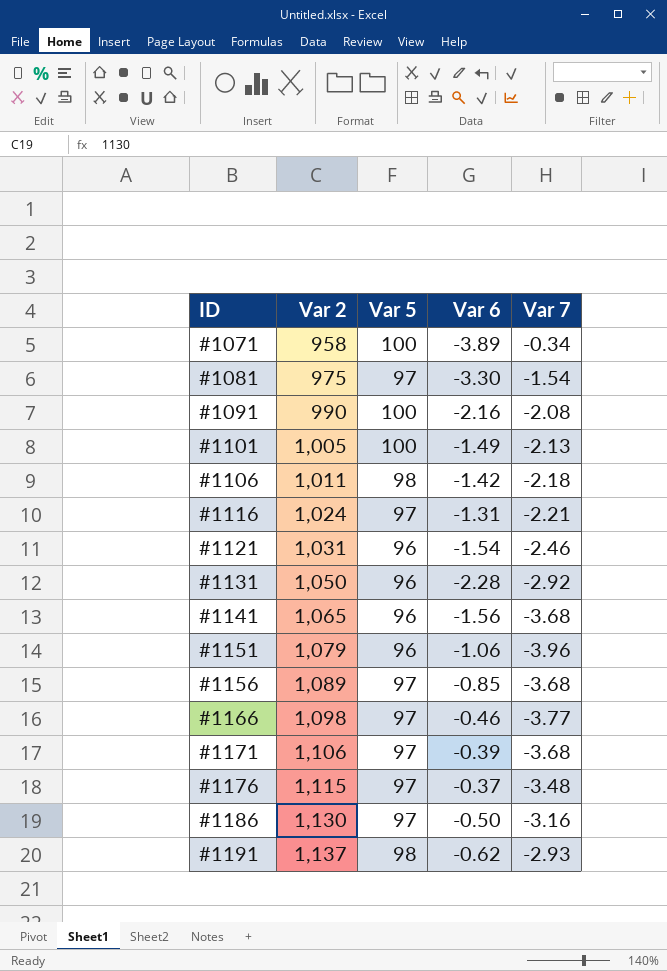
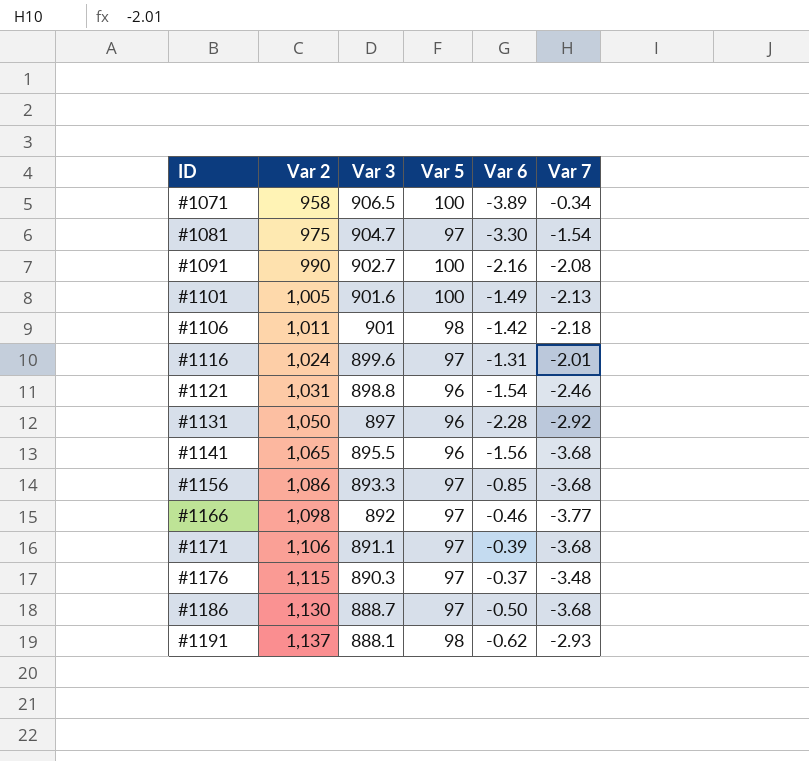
column Var 3 | position: none -> 3
row #1151: 1,079 | 96 | -1.06 | -3.96 -> none
#1116 | Var 7: -2.21 -> -2.01
#1156 | Var 2: 1,089 -> 1,086
#1186 | Var 7: -3.16 -> -3.68

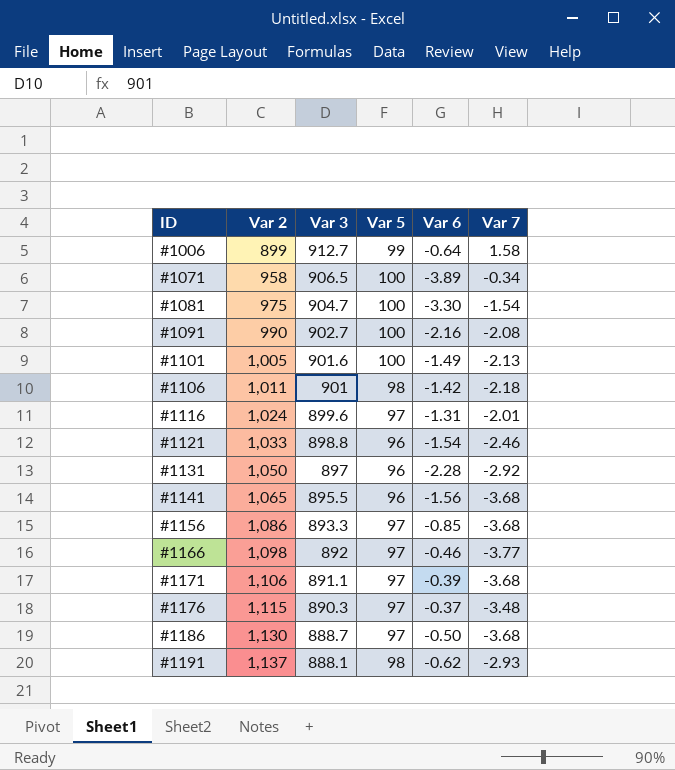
row #1006: none -> 899 | 912.7 | 99 | -0.64 | 1.58
#1081 | Var 5: 97 -> 100
#1121 | Var 2: 1,031 -> 1,033

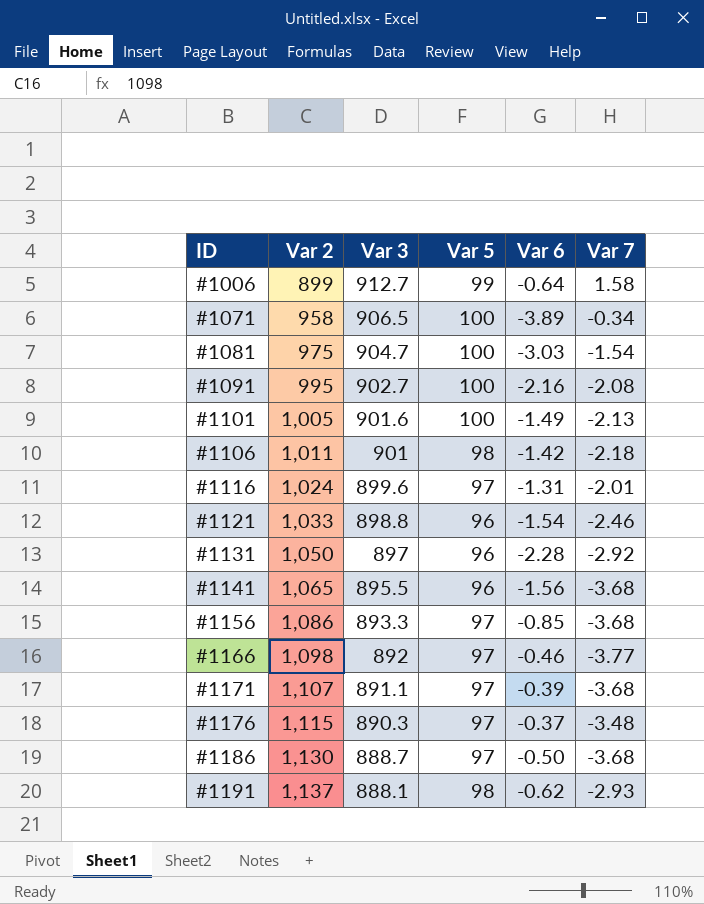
#1081 | Var 6: -3.30 -> -3.03
#1091 | Var 2: 990 -> 995
#1171 | Var 2: 1,106 -> 1,107

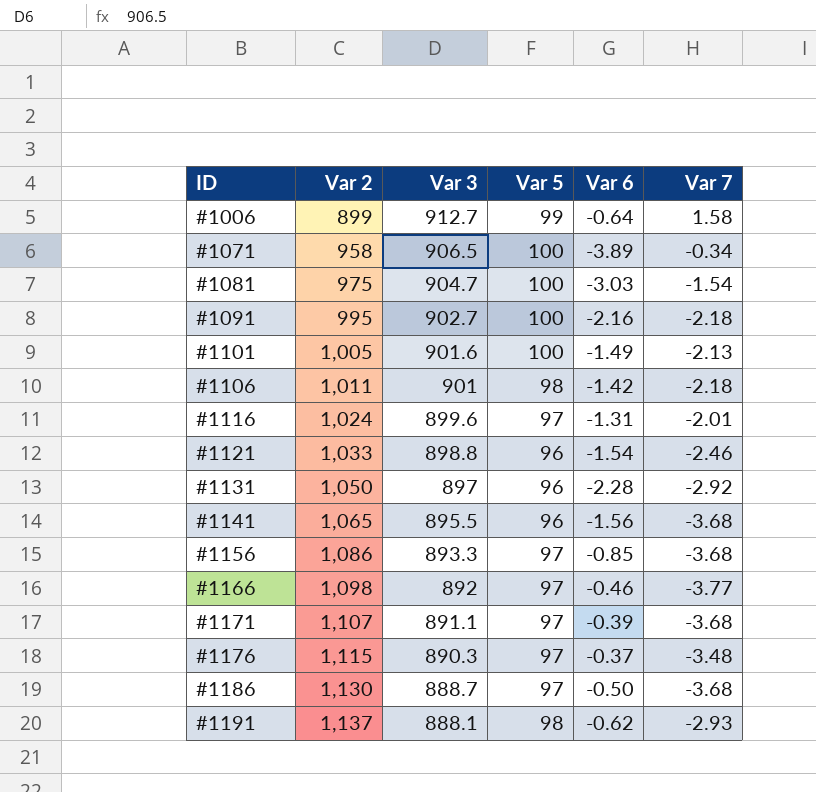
#1091 | Var 7: -2.08 -> -2.18

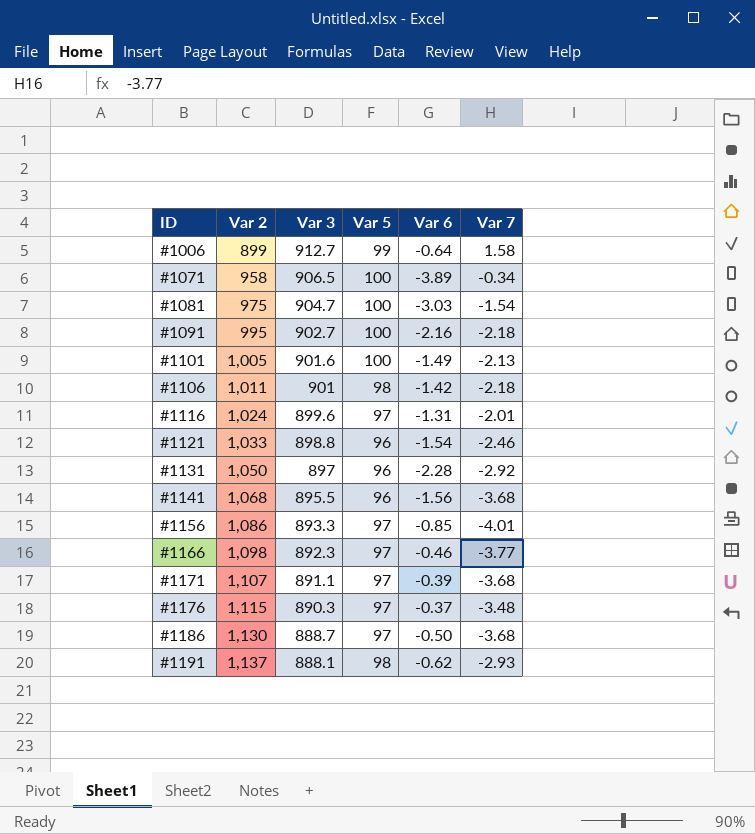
#1141 | Var 2: 1,065 -> 1,068
#1156 | Var 7: -3.68 -> -4.01
#1166 | Var 3: 892 -> 892.3

